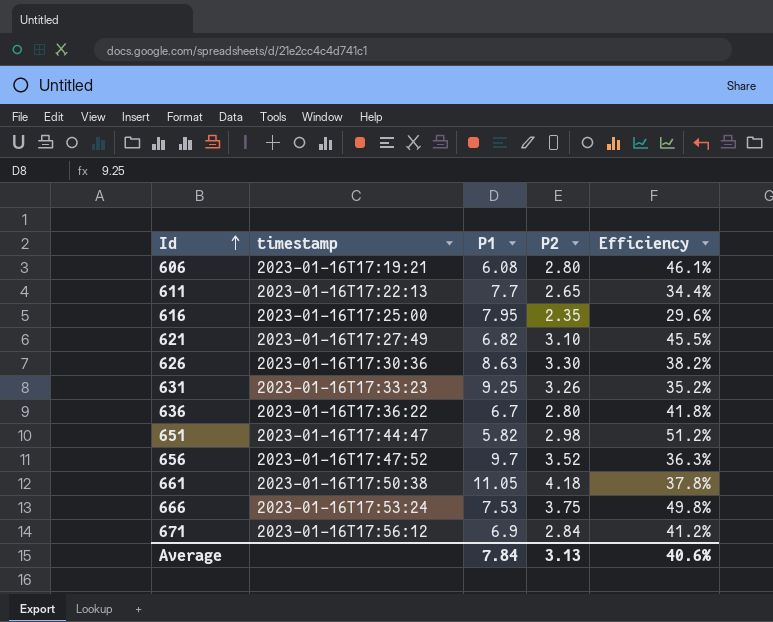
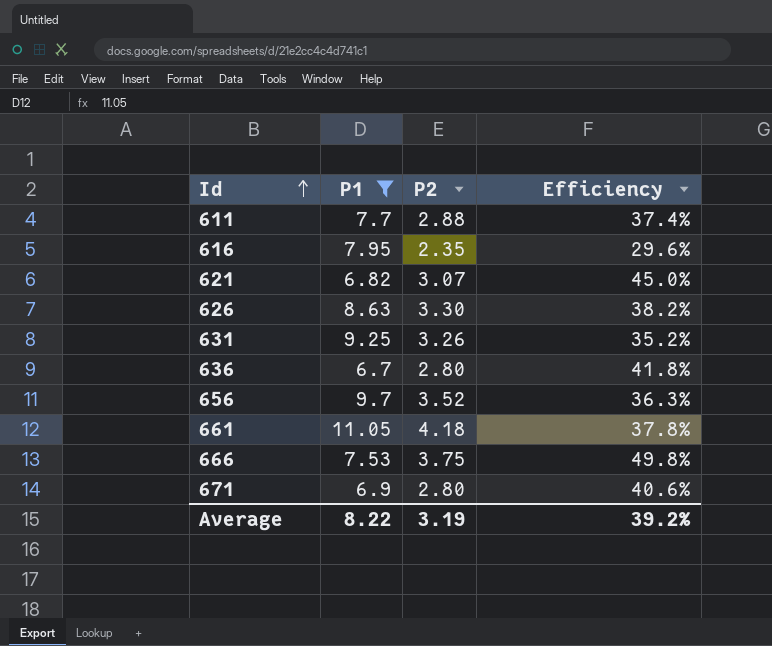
filter: none -> P1 >= 6.7
column timestamp | position: 2 -> none
611 | P2: 2.65 -> 2.88
611 | Efficiency: 34.4% -> 37.4%
621 | P2: 3.10 -> 3.07
621 | Efficiency: 45.5% -> 45.0%
671 | P2: 2.84 -> 2.80
671 | Efficiency: 41.2% -> 40.6%
Average | P1: 7.84 -> 8.22
Average | P2: 3.13 -> 3.19
Average | Efficiency: 40.6% -> 39.2%

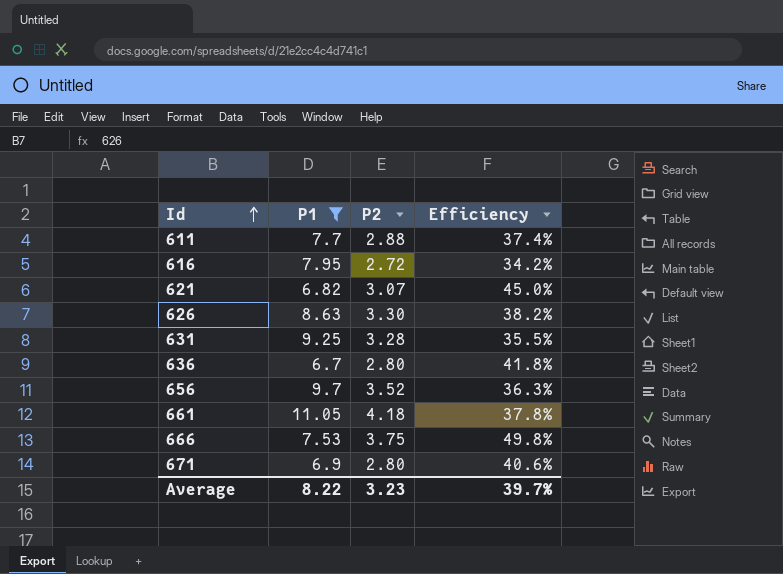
616 | P2: 2.35 -> 2.72
616 | Efficiency: 29.6% -> 34.2%
631 | P2: 3.26 -> 3.28
631 | Efficiency: 35.2% -> 35.5%
Average | P2: 3.19 -> 3.23
Average | Efficiency: 39.2% -> 39.7%

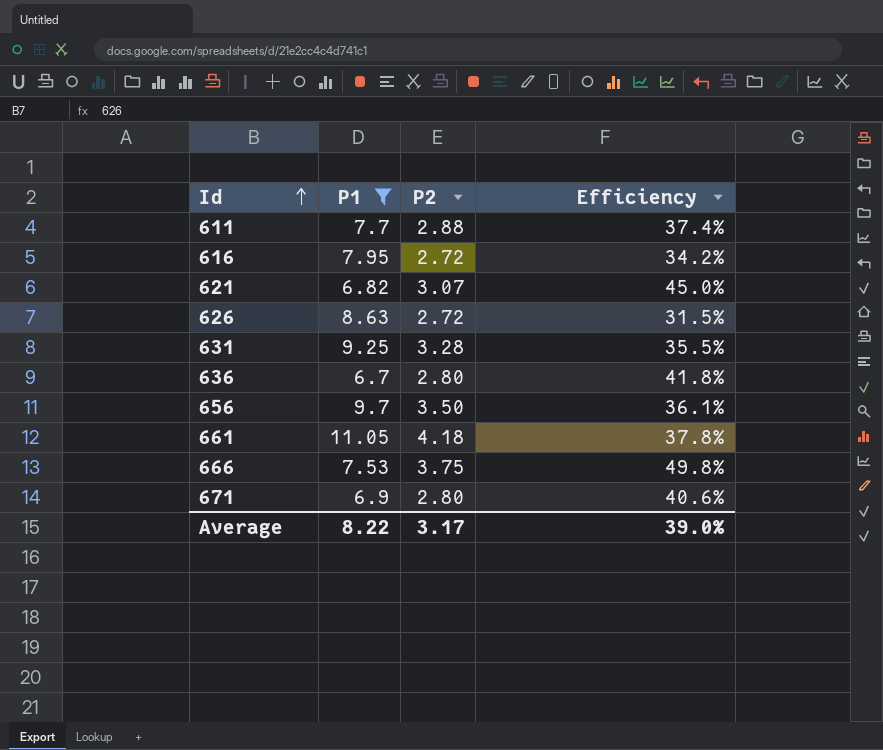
626 | P2: 3.30 -> 2.72
626 | Efficiency: 38.2% -> 31.5%
656 | P2: 3.52 -> 3.50
656 | Efficiency: 36.3% -> 36.1%
Average | P2: 3.23 -> 3.17
Average | Efficiency: 39.7% -> 39.0%

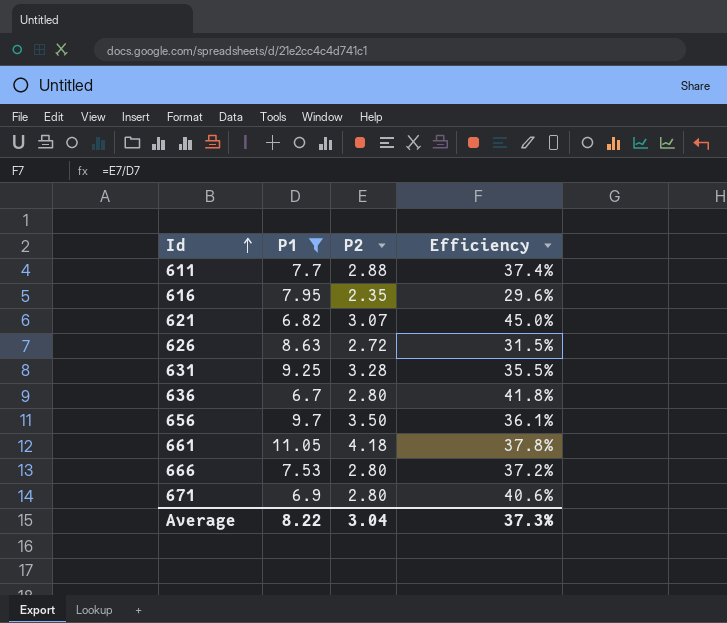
616 | P2: 2.72 -> 2.35
616 | Efficiency: 34.2% -> 29.6%
666 | P2: 3.75 -> 2.80
666 | Efficiency: 49.8% -> 37.2%
Average | P2: 3.17 -> 3.04
Average | Efficiency: 39.0% -> 37.3%

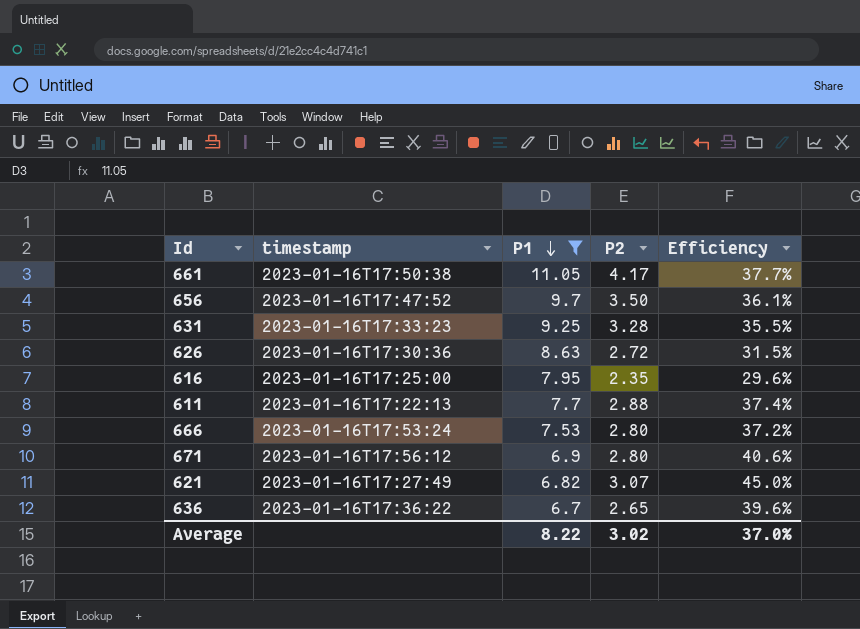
row order: Id ascending -> P1 descending
column timestamp | position: none -> 2
661 | P2: 4.18 -> 4.17
661 | Efficiency: 37.8% -> 37.7%
636 | P2: 2.80 -> 2.65
636 | Efficiency: 41.8% -> 39.6%
Average | P2: 3.04 -> 3.02
Average | Efficiency: 37.3% -> 37.0%

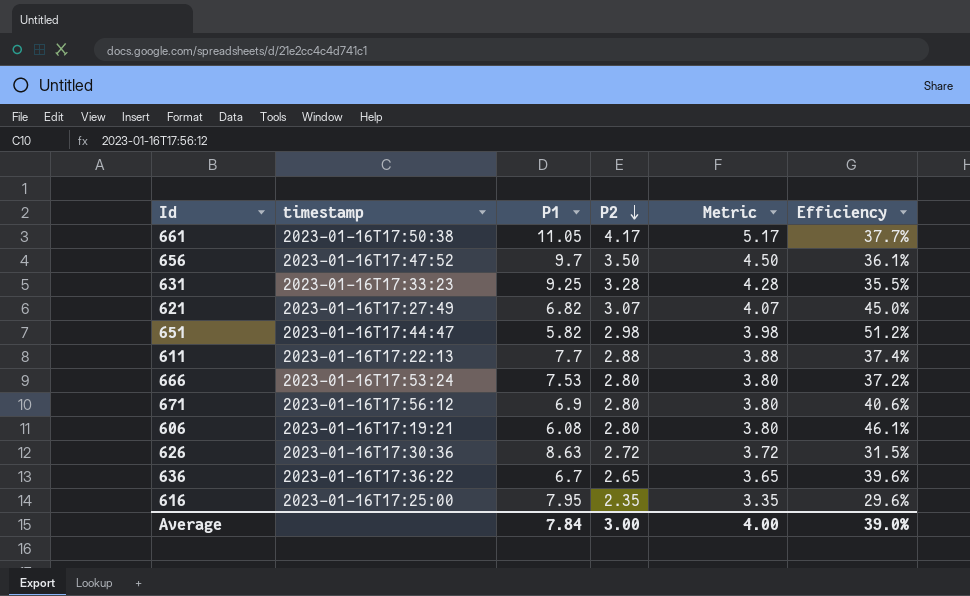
filter: P1 >= 6.7 -> none
row order: P1 descending -> P2 descending
column Metric | formula: none -> [P2] + 1
Average | P1: 8.22 -> 7.84
Average | P2: 3.02 -> 3.00
Average | Efficiency: 37.0% -> 39.0%

